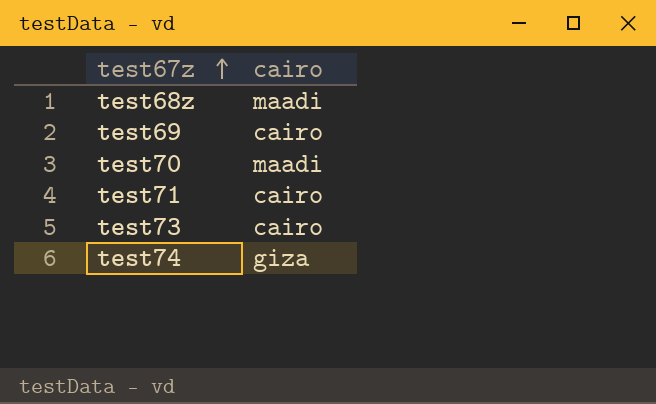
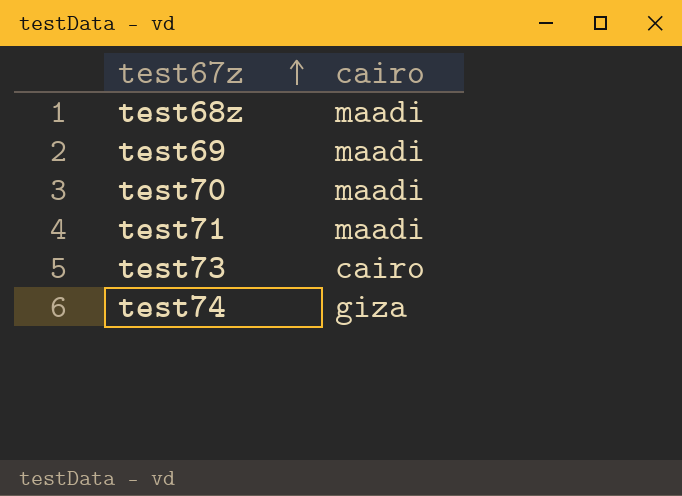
test69 | cairo: cairo -> maadi
test71 | cairo: cairo -> maadi

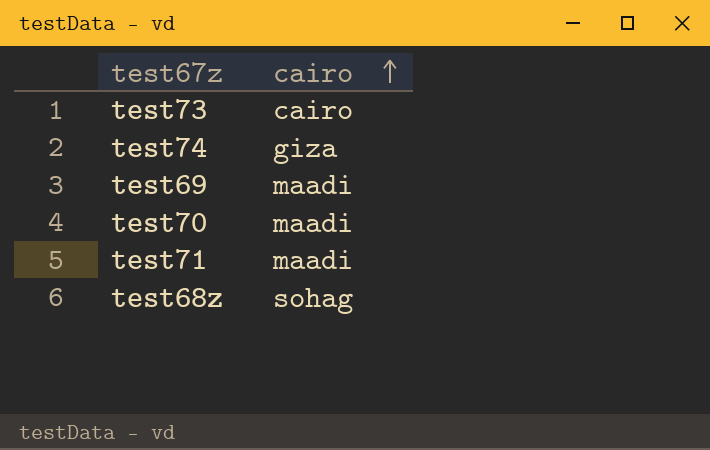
row order: test67z ascending -> cairo ascending
test68z | cairo: maadi -> sohag

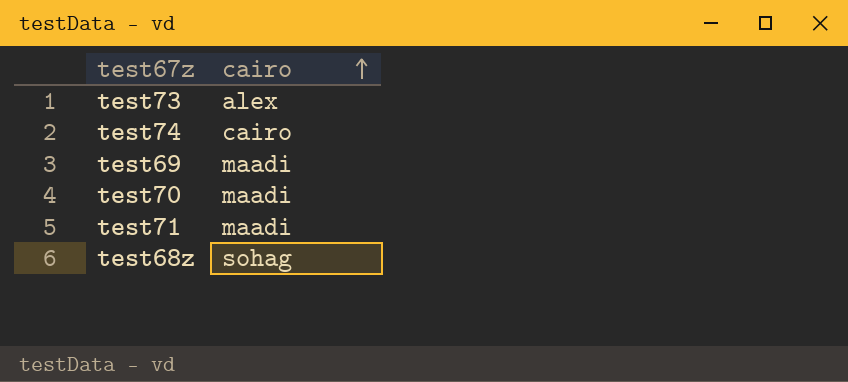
test73 | cairo: cairo -> alex
test74 | cairo: giza -> cairo

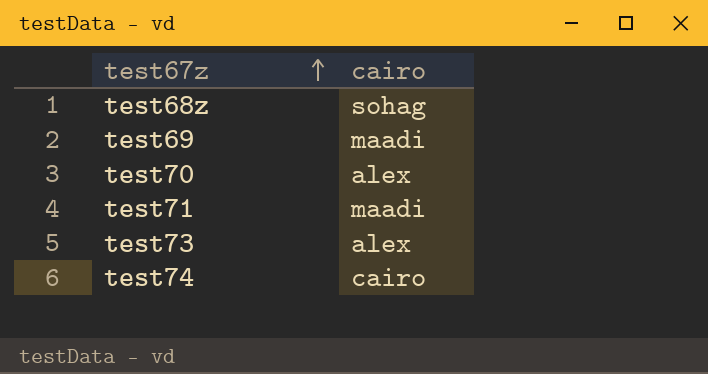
row order: cairo ascending -> test67z ascending
test70 | cairo: maadi -> alex

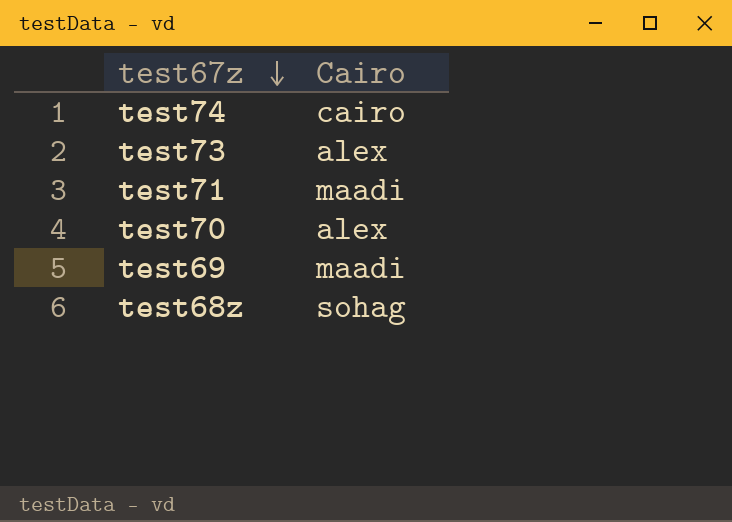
row order: test67z ascending -> test67z descending
column name: cairo -> Cairo

